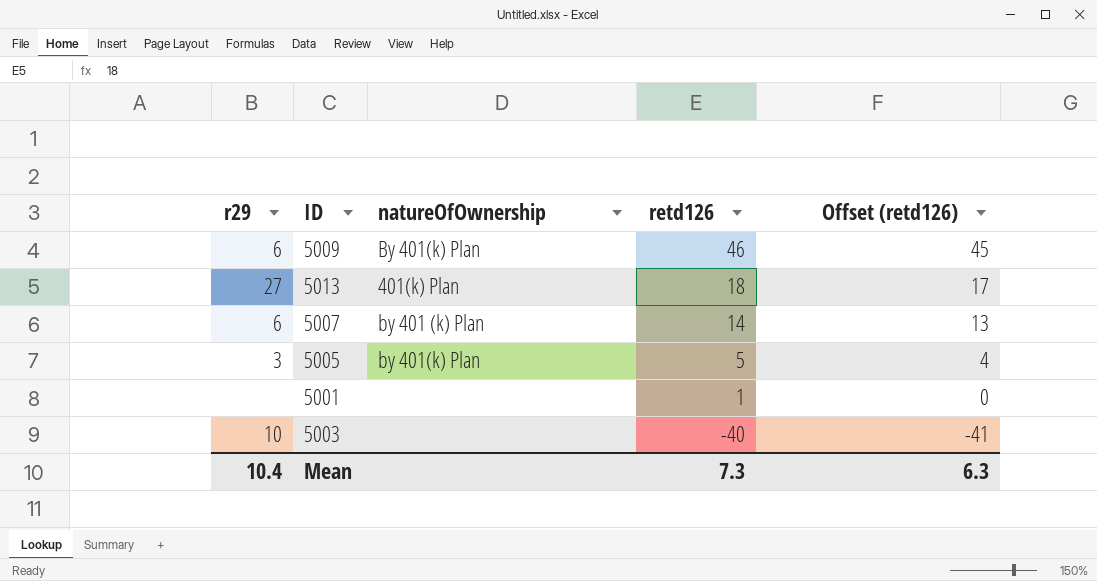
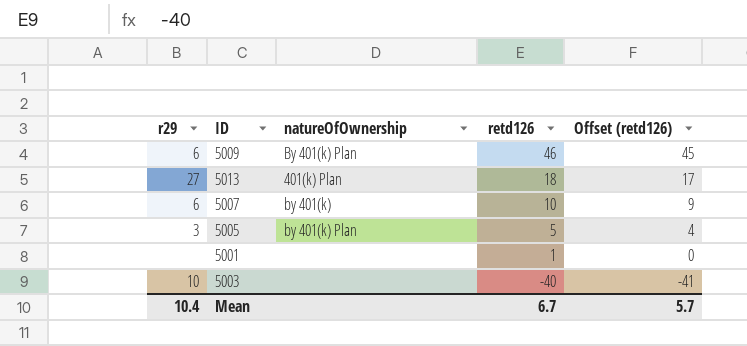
5007 | natureOfOwnership: by 401 (k) Plan -> by 401(k)
5007 | retd126: 14 -> 10
5007 | Offset (retd126): 13 -> 9
Mean | retd126: 7.3 -> 6.7
Mean | Offset (retd126): 6.3 -> 5.7

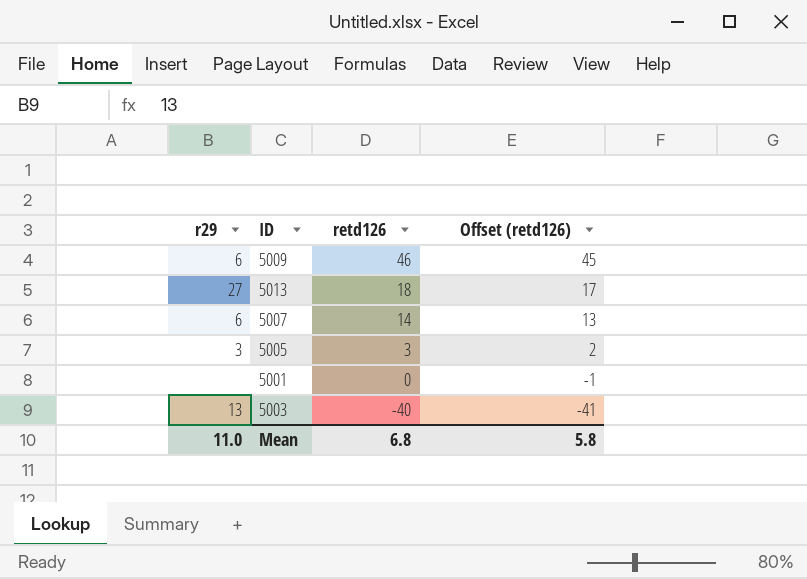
column natureOfOwnership | position: 3 -> none
5007 | retd126: 10 -> 14
5007 | Offset (retd126): 9 -> 13
5005 | retd126: 5 -> 3
5005 | Offset (retd126): 4 -> 2
5001 | retd126: 1 -> 0
5001 | Offset (retd126): 0 -> -1
5003 | r29: 10 -> 13
Mean | r29: 10.4 -> 11.0
Mean | retd126: 6.7 -> 6.8
Mean | Offset (retd126): 5.7 -> 5.8

